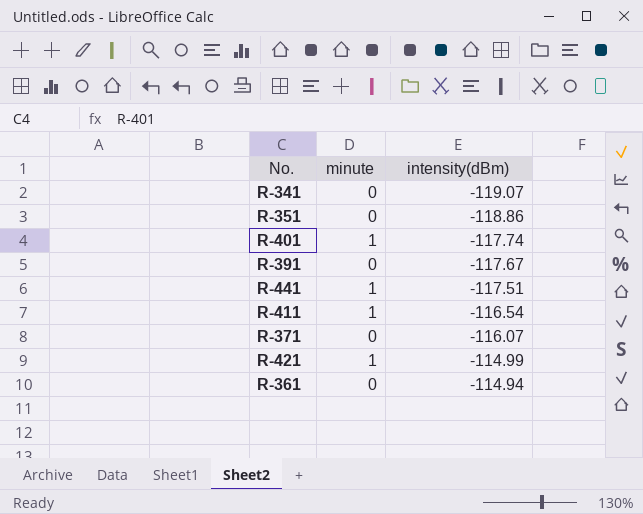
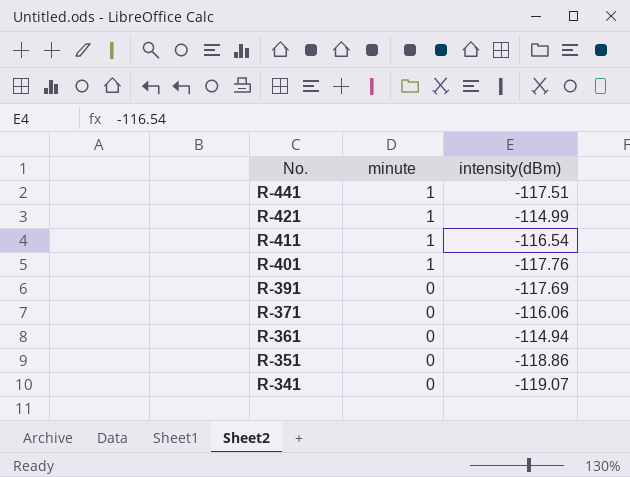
row order: intensity(dBm) ascending -> No. descending
R-401 | intensity(dBm): -117.74 -> -117.76
R-391 | intensity(dBm): -117.67 -> -117.69
R-371 | intensity(dBm): -116.07 -> -116.06

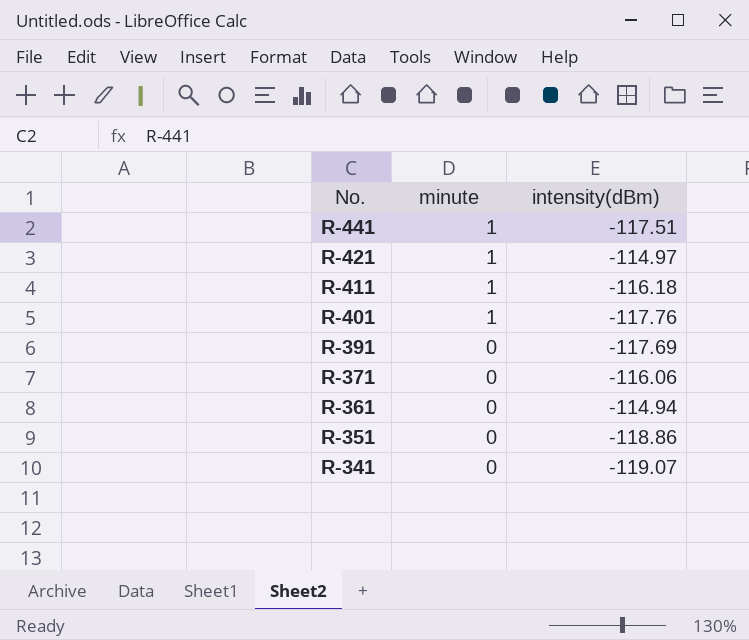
R-421 | intensity(dBm): -114.99 -> -114.97
R-411 | intensity(dBm): -116.54 -> -116.18

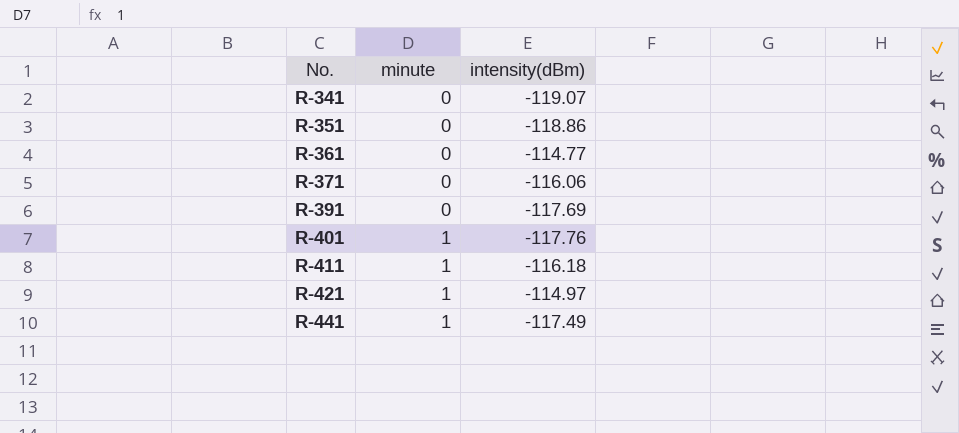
row order: No. descending -> No. ascending
R-361 | intensity(dBm): -114.94 -> -114.77
R-441 | intensity(dBm): -117.51 -> -117.49

